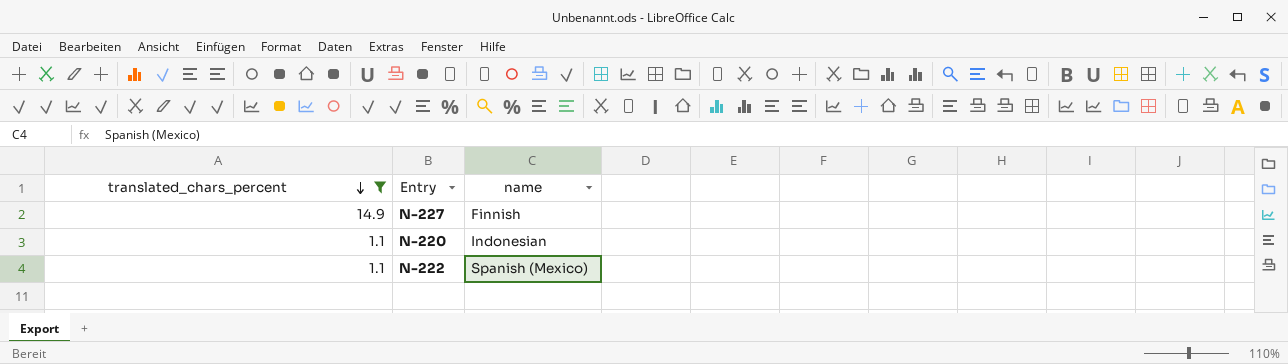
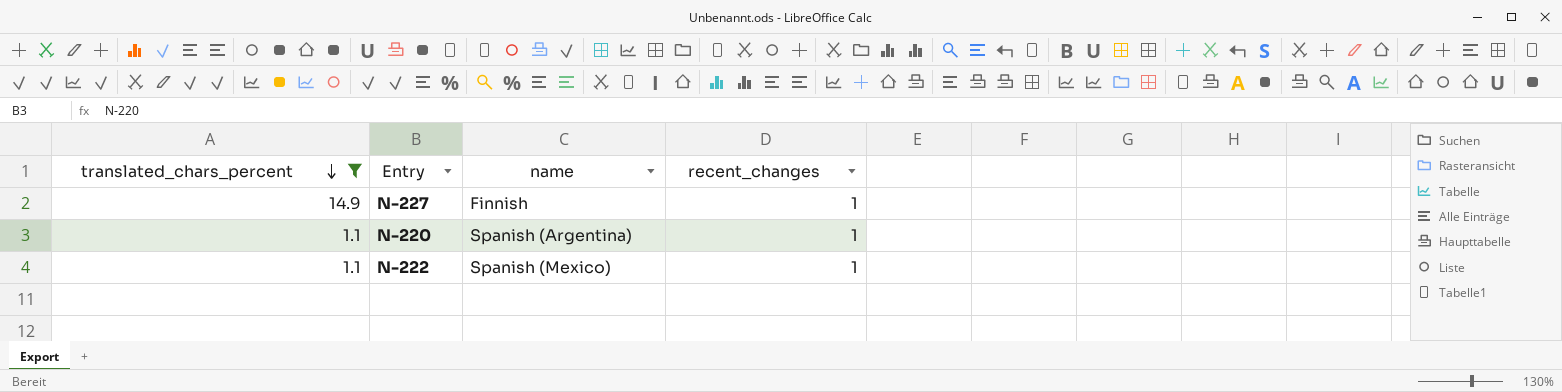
column recent_changes | position: none -> 4
N-220 | name: Indonesian -> Spanish (Argentina)

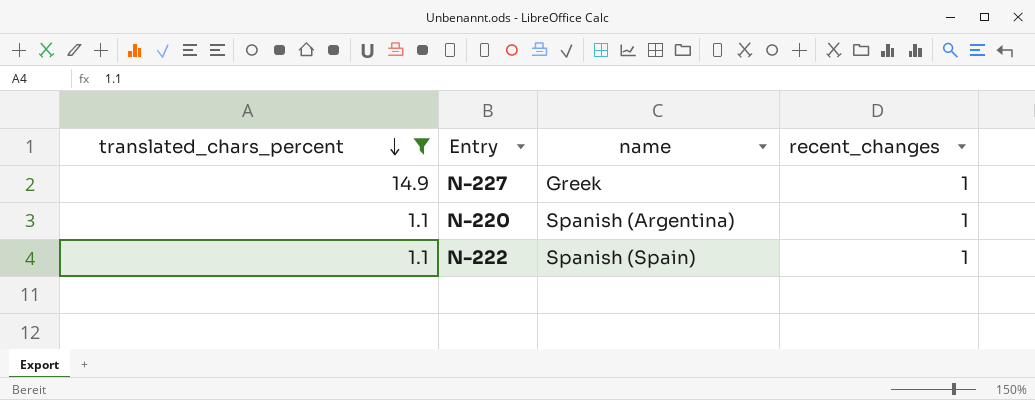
N-227 | name: Finnish -> Greek
N-222 | name: Spanish (Mexico) -> Spanish (Spain)

